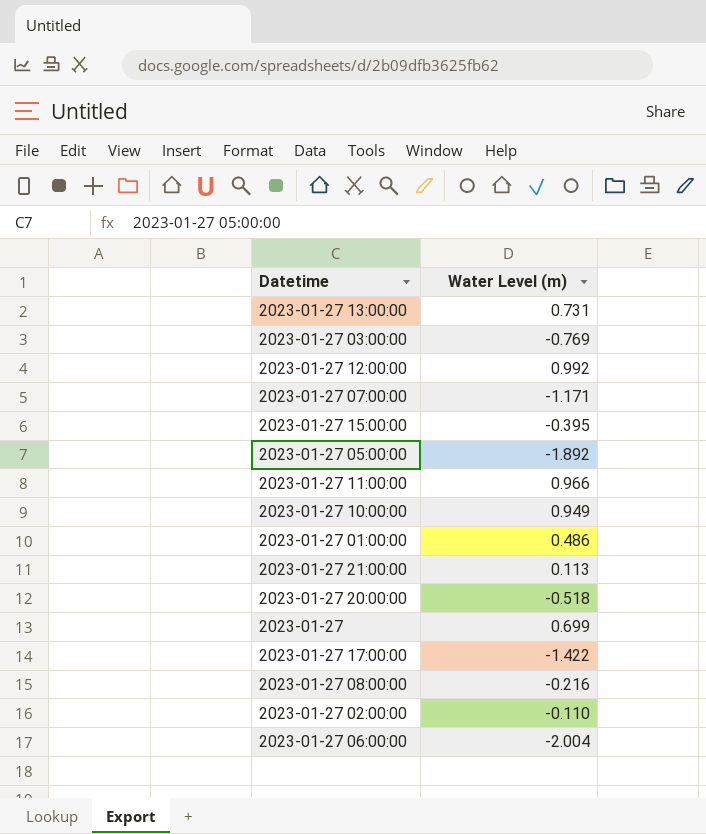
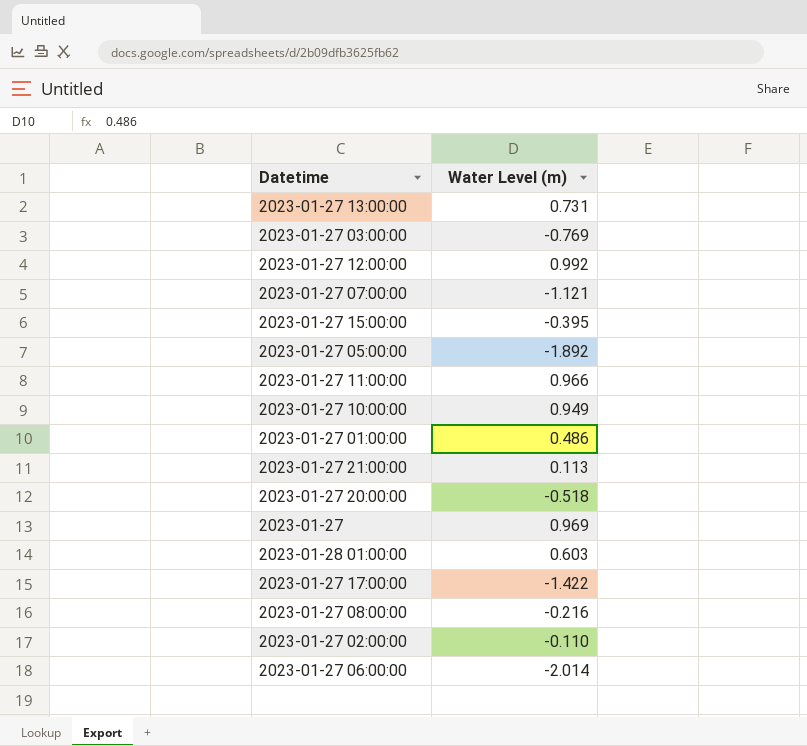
2023-01-27 07:00:00 | Water Level (m): -1.171 -> -1.121
2023-01-27 | Water Level (m): 0.699 -> 0.969
row 2023-01-28 01:00:00: none -> 0.603
2023-01-27 06:00:00 | Water Level (m): -2.004 -> -2.014

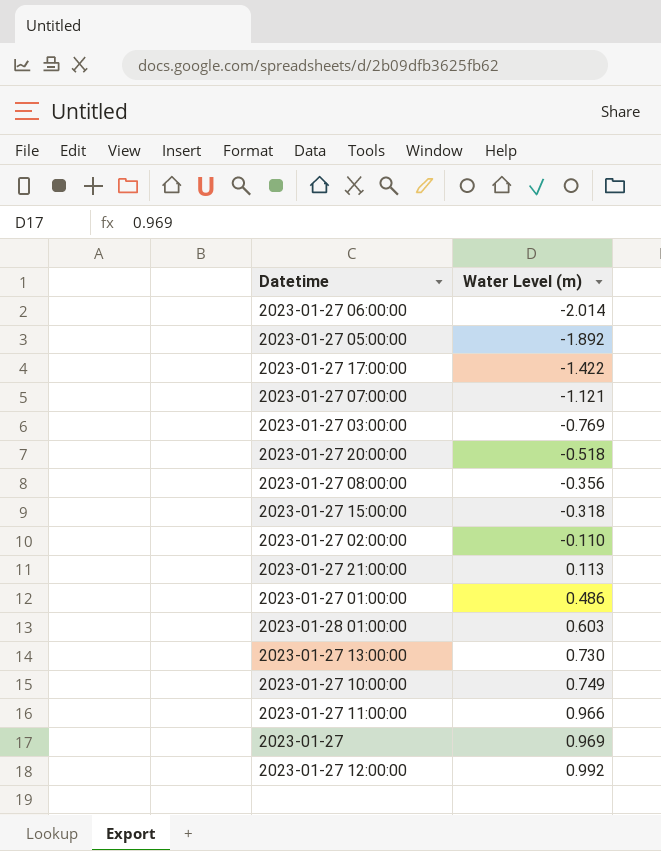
row order: none -> Water Level (m) ascending
2023-01-27 08:00:00 | Water Level (m): -0.216 -> -0.356
2023-01-27 15:00:00 | Water Level (m): -0.395 -> -0.318
2023-01-27 13:00:00 | Water Level (m): 0.731 -> 0.730
2023-01-27 10:00:00 | Water Level (m): 0.949 -> 0.749

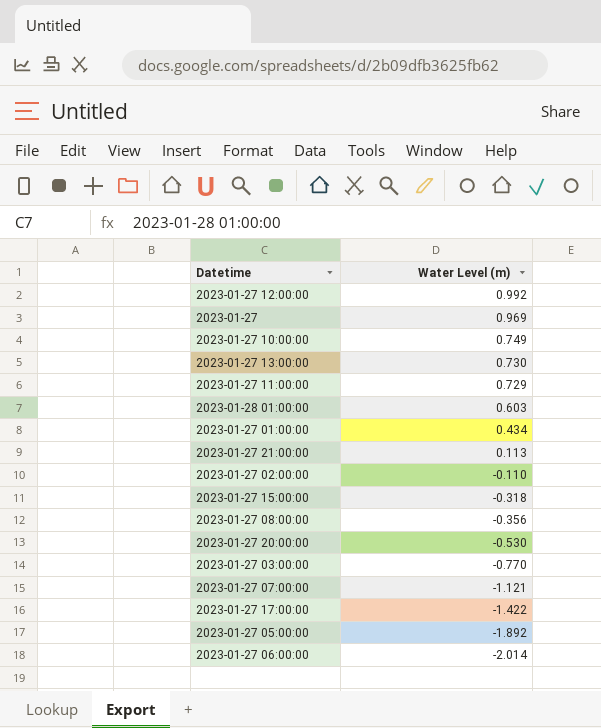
row order: Water Level (m) ascending -> Water Level (m) descending
2023-01-27 11:00:00 | Water Level (m): 0.966 -> 0.729
2023-01-27 01:00:00 | Water Level (m): 0.486 -> 0.434
2023-01-27 20:00:00 | Water Level (m): -0.518 -> -0.530
2023-01-27 03:00:00 | Water Level (m): -0.769 -> -0.770

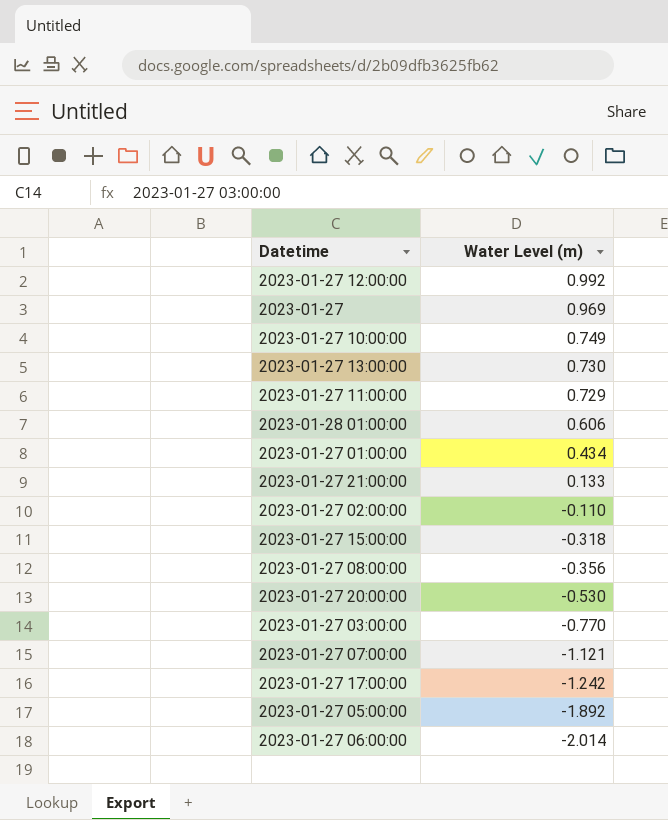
2023-01-28 01:00:00 | Water Level (m): 0.603 -> 0.606
2023-01-27 21:00:00 | Water Level (m): 0.113 -> 0.133
2023-01-27 17:00:00 | Water Level (m): -1.422 -> -1.242

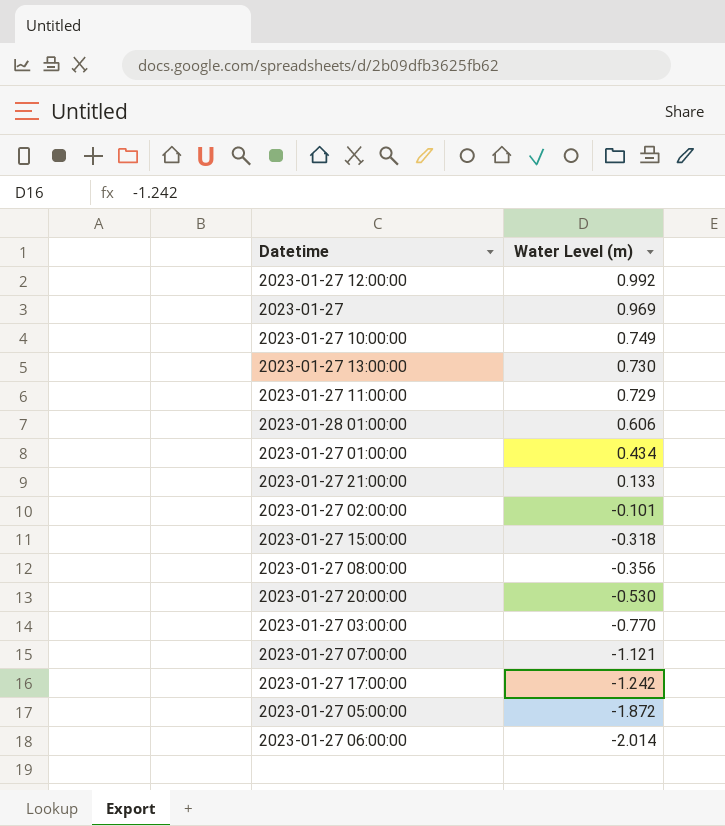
2023-01-27 02:00:00 | Water Level (m): -0.110 -> -0.101
2023-01-27 05:00:00 | Water Level (m): -1.892 -> -1.872

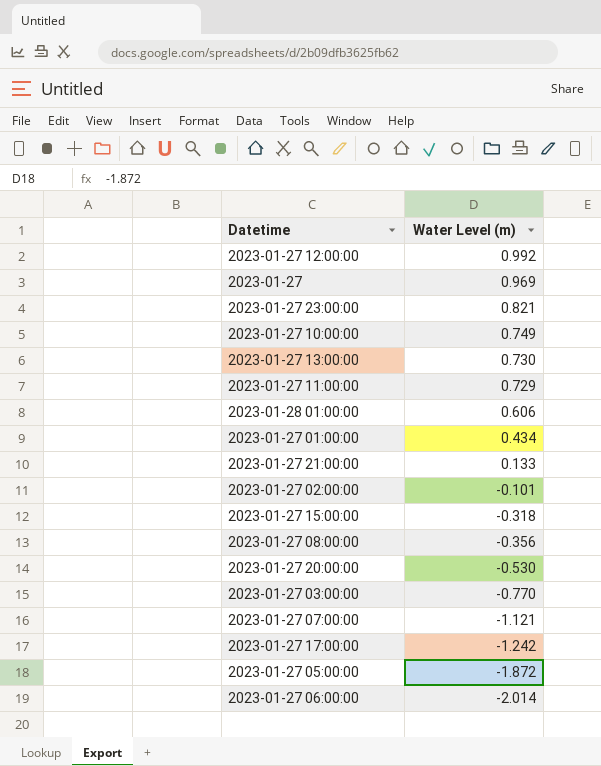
row 2023-01-27 23:00:00: none -> 0.821

